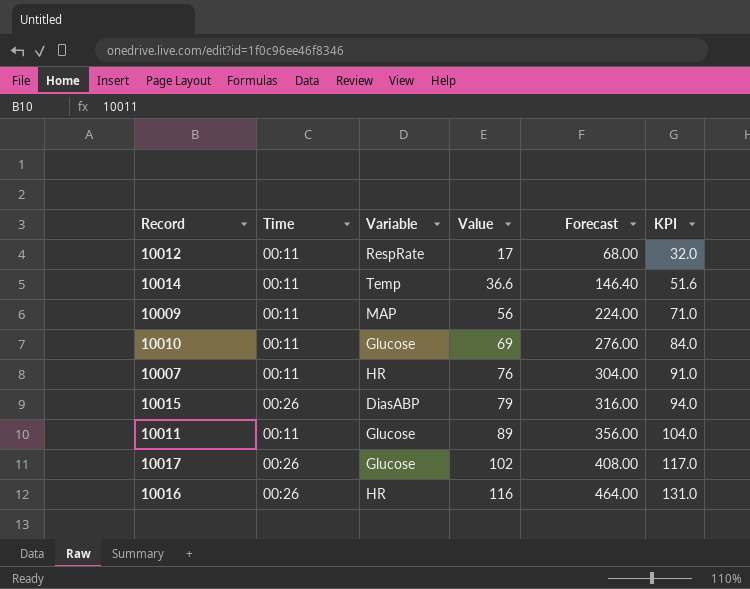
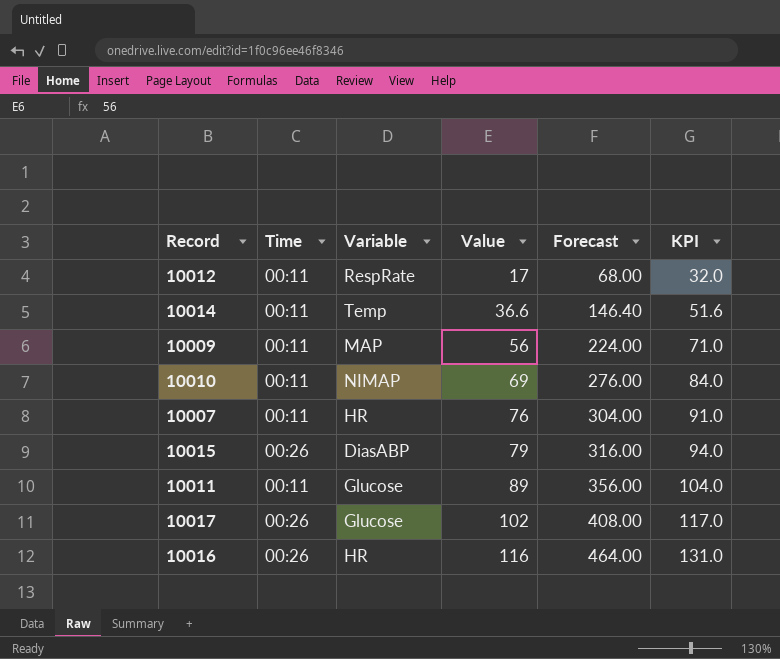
10010 | Variable: Glucose -> NIMAP

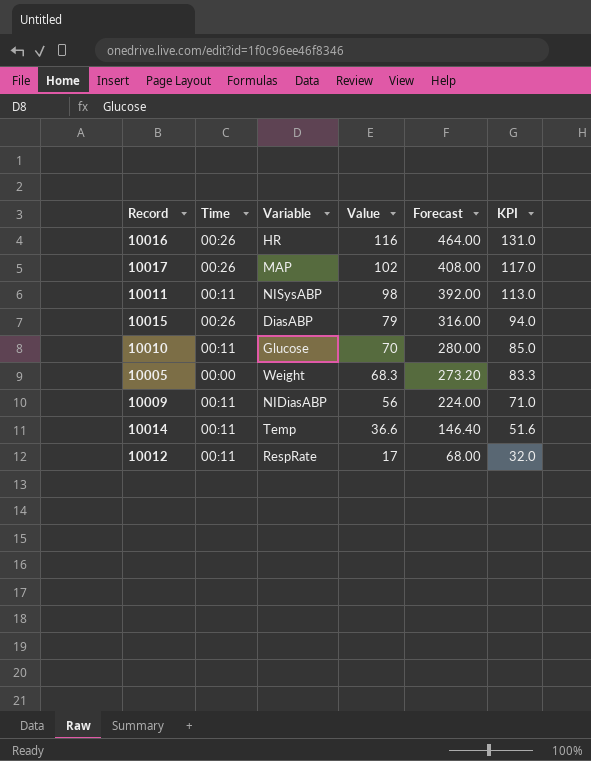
row order: Value ascending -> Value descending
row 10007: 00:11 | HR | 76 | 304.00 | 91.0 -> none
10017 | Variable: Glucose -> MAP
10011 | Variable: Glucose -> NISysABP
10011 | Value: 89 -> 98
10011 | Forecast: 356.00 -> 392.00
10011 | KPI: 104.0 -> 113.0
10010 | Variable: NIMAP -> Glucose
10010 | Value: 69 -> 70
10010 | Forecast: 276.00 -> 280.00
10010 | KPI: 84.0 -> 85.0
row 10005: none -> 00:00 | Weight | 68.3 | 273.20 | 83.3
10009 | Variable: MAP -> NIDiasABP

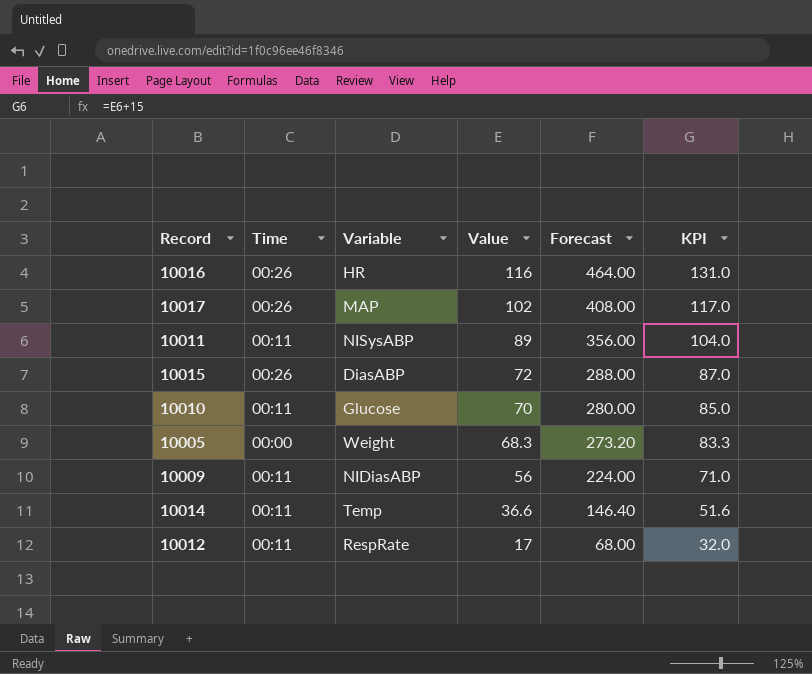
10011 | Value: 98 -> 89
10011 | Forecast: 392.00 -> 356.00
10011 | KPI: 113.0 -> 104.0
10015 | Value: 79 -> 72
10015 | Forecast: 316.00 -> 288.00
10015 | KPI: 94.0 -> 87.0

